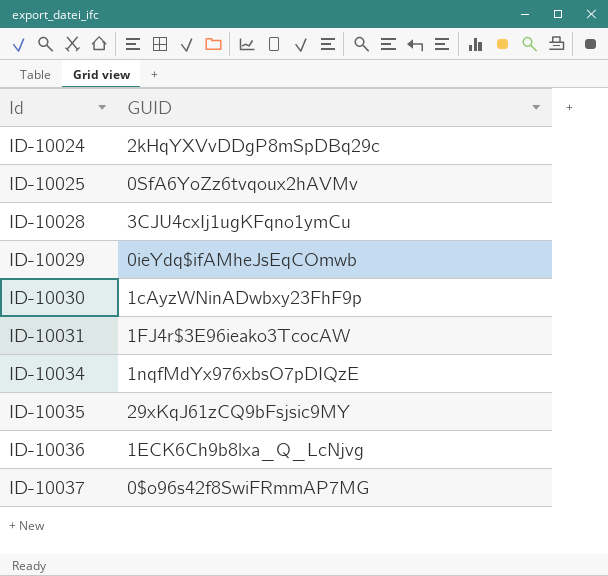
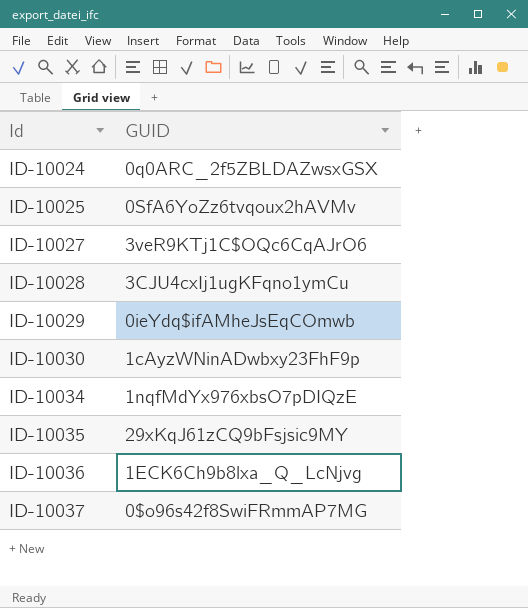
row ID-10031: 1FJ4r$3E96ieako3TcocAW -> none
ID-10024 | GUID: 2kHqYXVvDDgP8mSpDBq29c -> 0q0ARC_2f5ZBLDAZwsxGSX
row ID-10027: none -> 3veR9KTj1C$OQc6CqAJrO6

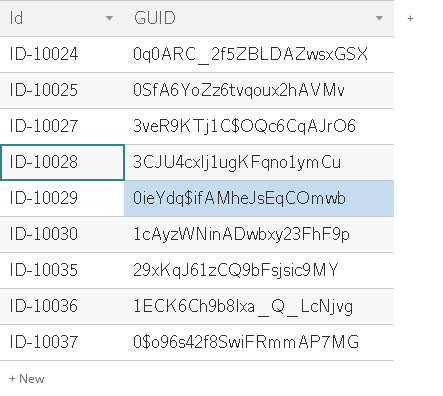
row ID-10034: 1nqfMdYx976xbsO7pDIQzE -> none

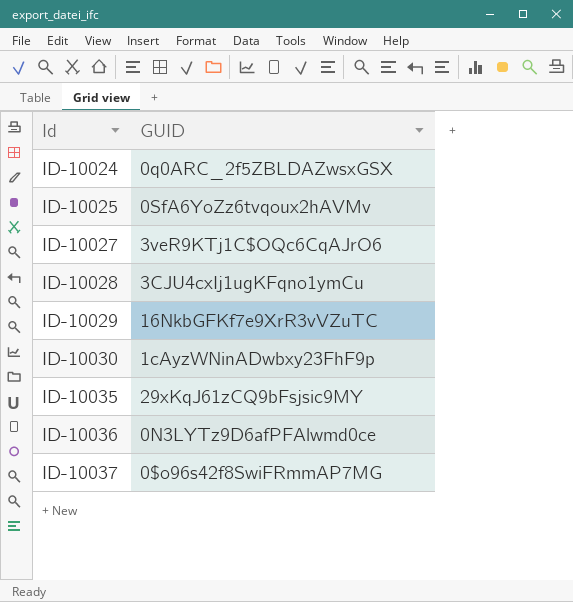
ID-10029 | GUID: 0ieYdq$ifAMheJsEqCOmwb -> 16NkbGFKf7e9XrR3vVZuTC
ID-10036 | GUID: 1ECK6Ch9b8lxa_Q_LcNjvg -> 0N3LYTz9D6afPFAlwmd0ce

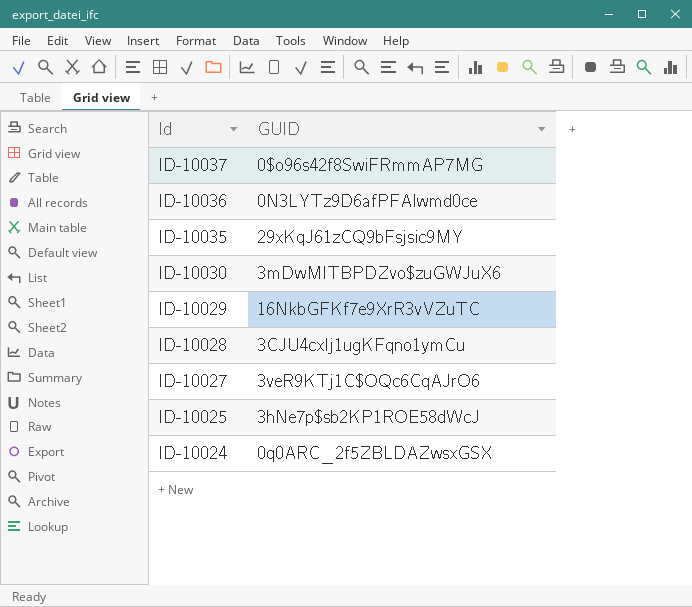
row order: Id ascending -> Id descending
ID-10030 | GUID: 1cAyzWNinADwbxy23FhF9p -> 3mDwMITBPDZvo$zuGWJuX6
ID-10025 | GUID: 0SfA6YoZz6tvqoux2hAVMv -> 3hNe7p$sb2KP1ROE58dWcJ

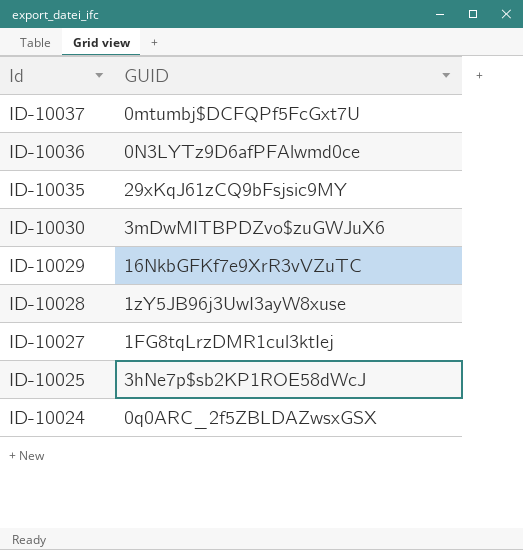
ID-10037 | GUID: 0$o96s42f8SwiFRmmAP7MG -> 0mtumbj$DCFQPf5FcGxt7U
ID-10028 | GUID: 3CJU4cxIj1ugKFqno1ymCu -> 1zY5JB96j3UwI3ayW8xuse
ID-10027 | GUID: 3veR9KTj1C$OQc6CqAJrO6 -> 1FG8tqLrzDMR1cul3ktIej

